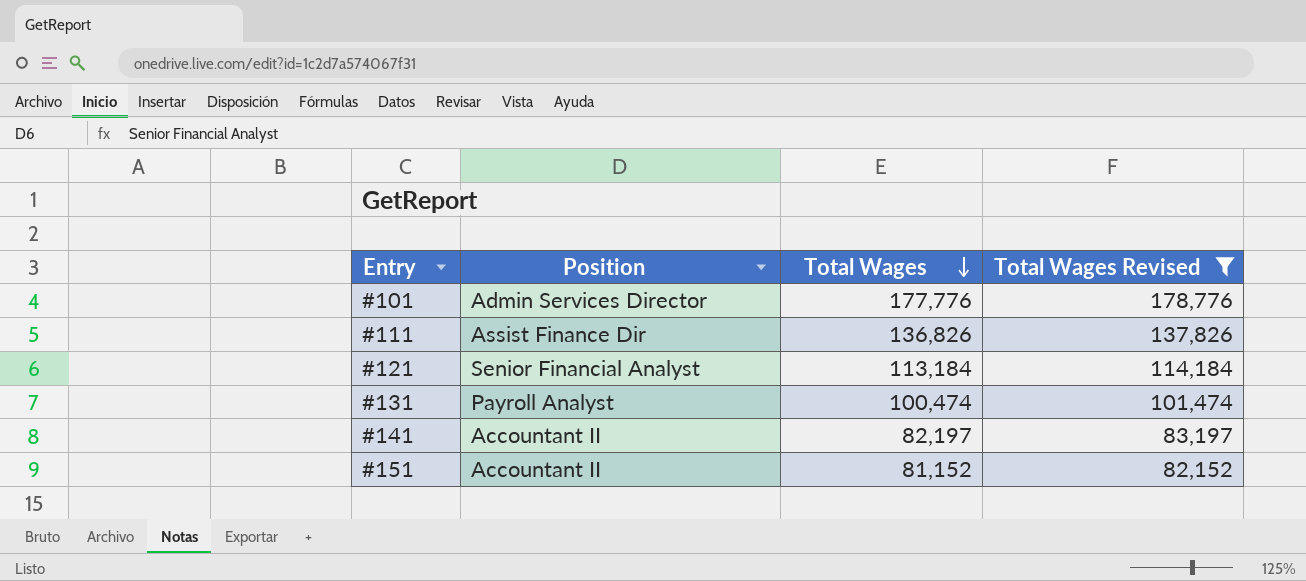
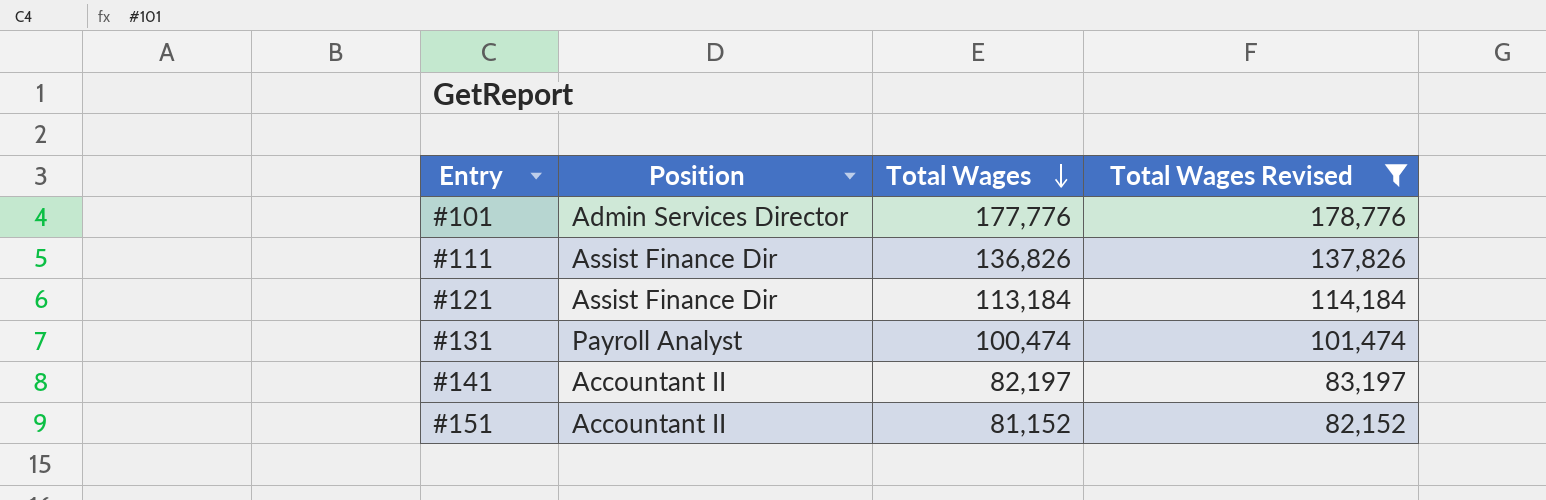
#121 | Position: Senior Financial Analyst -> Assist Finance Dir

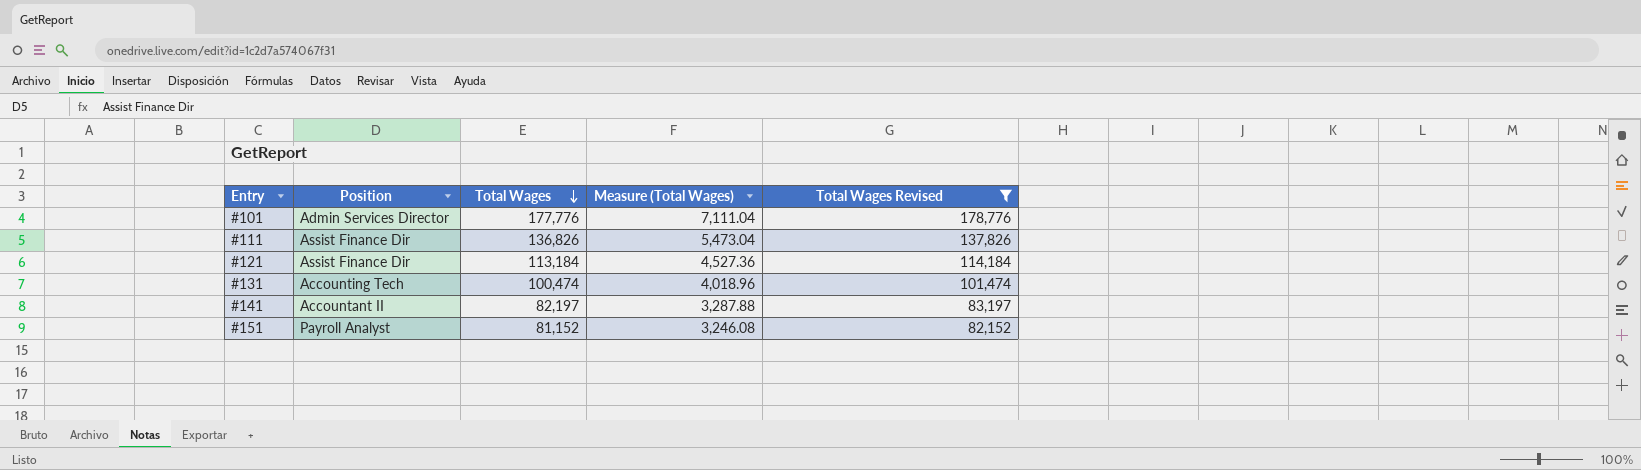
column Measure (Total Wages) | formula: none -> [Total Wages] * 0.04
#131 | Position: Payroll Analyst -> Accounting Tech
#151 | Position: Accountant II -> Payroll Analyst

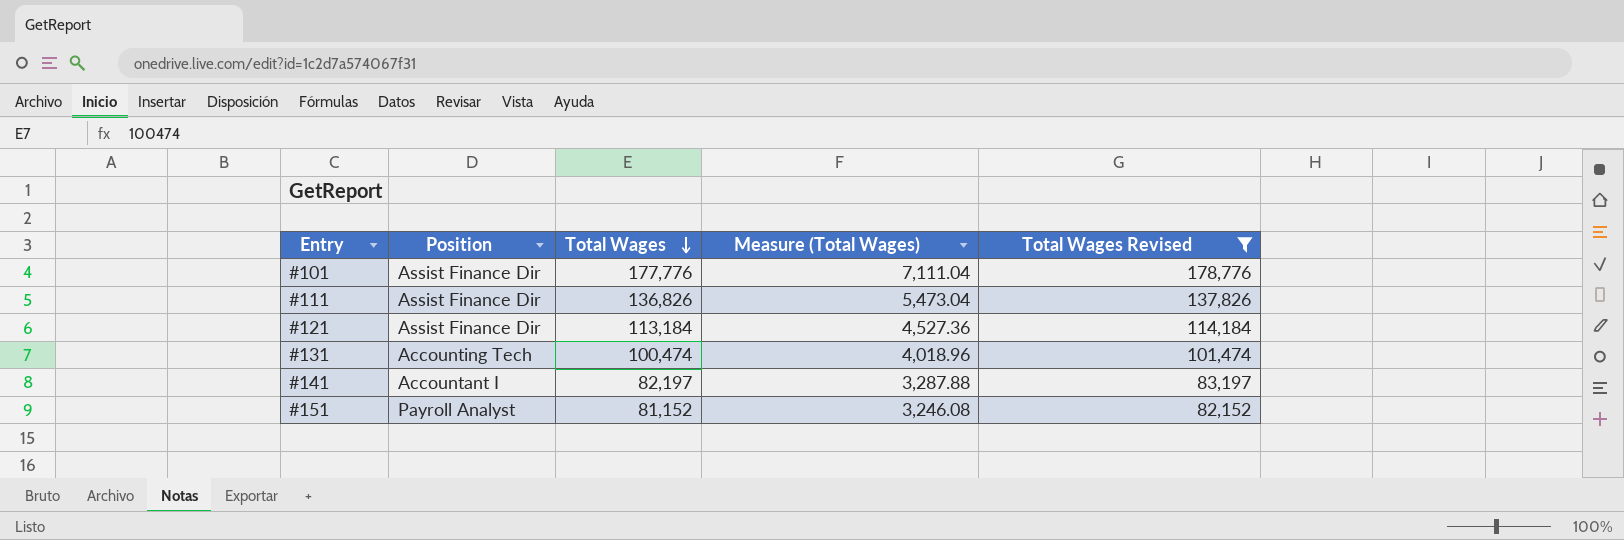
#101 | Position: Admin Services Director -> Assist Finance Dir
#141 | Position: Accountant II -> Accountant I

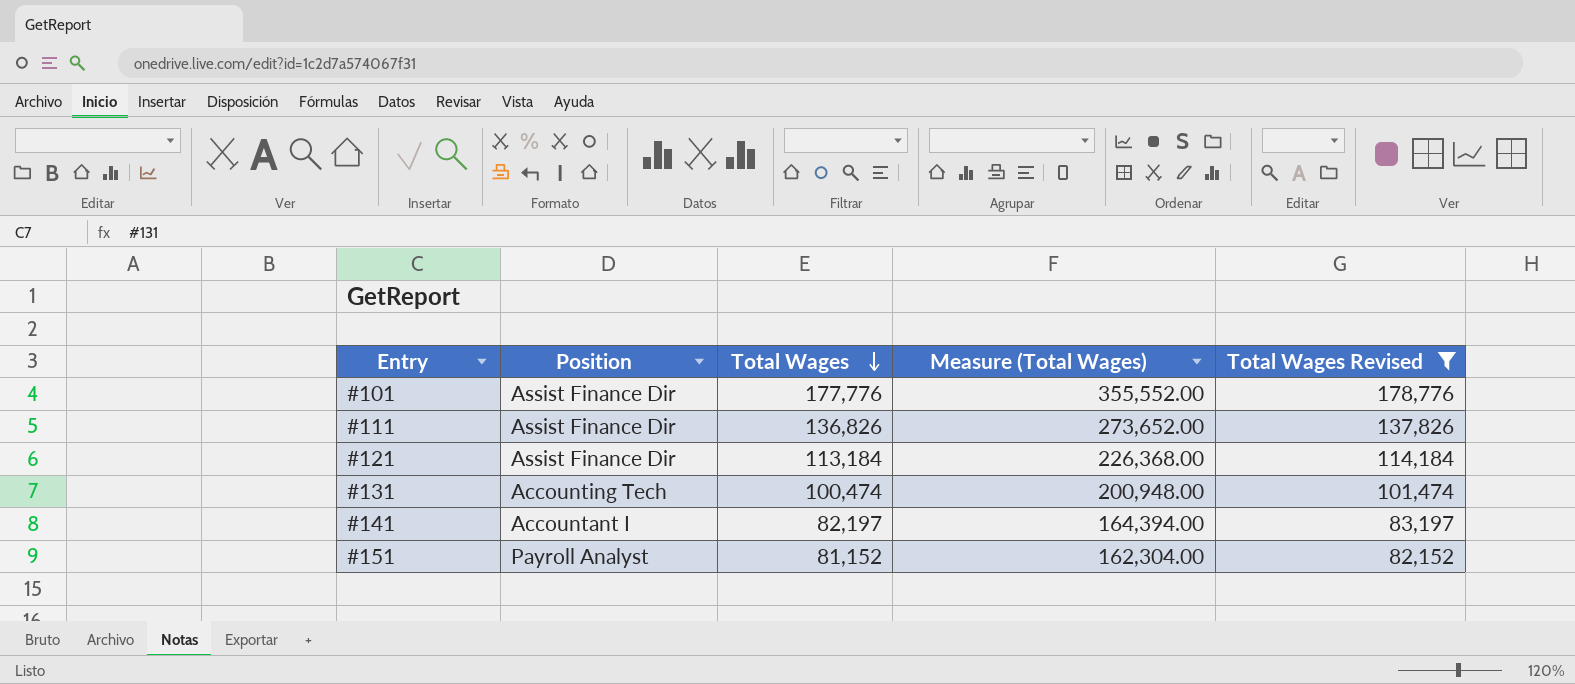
column Measure (Total Wages) | formula: [Total Wages] * 0.04 -> [Total Wages] * 2

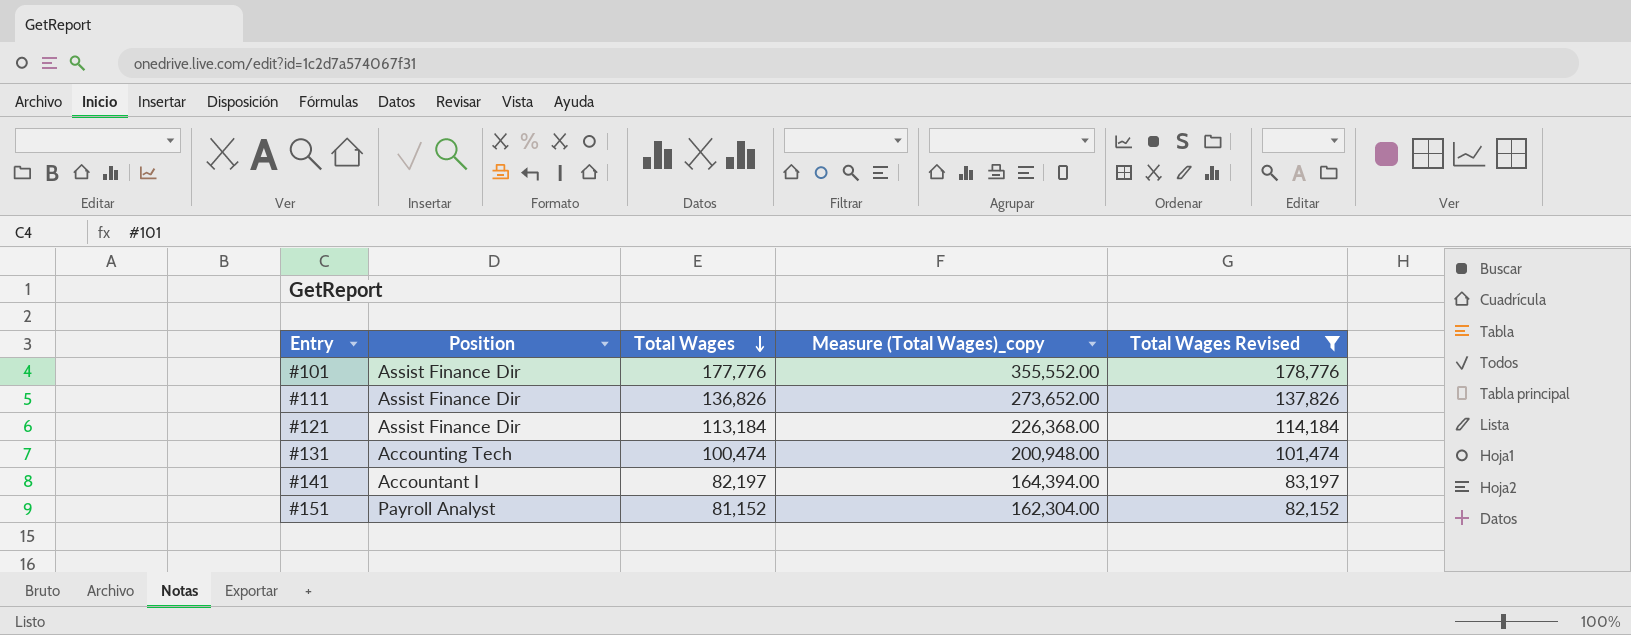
column name: Measure (Total Wages) -> Measure (Total Wages)_copy

